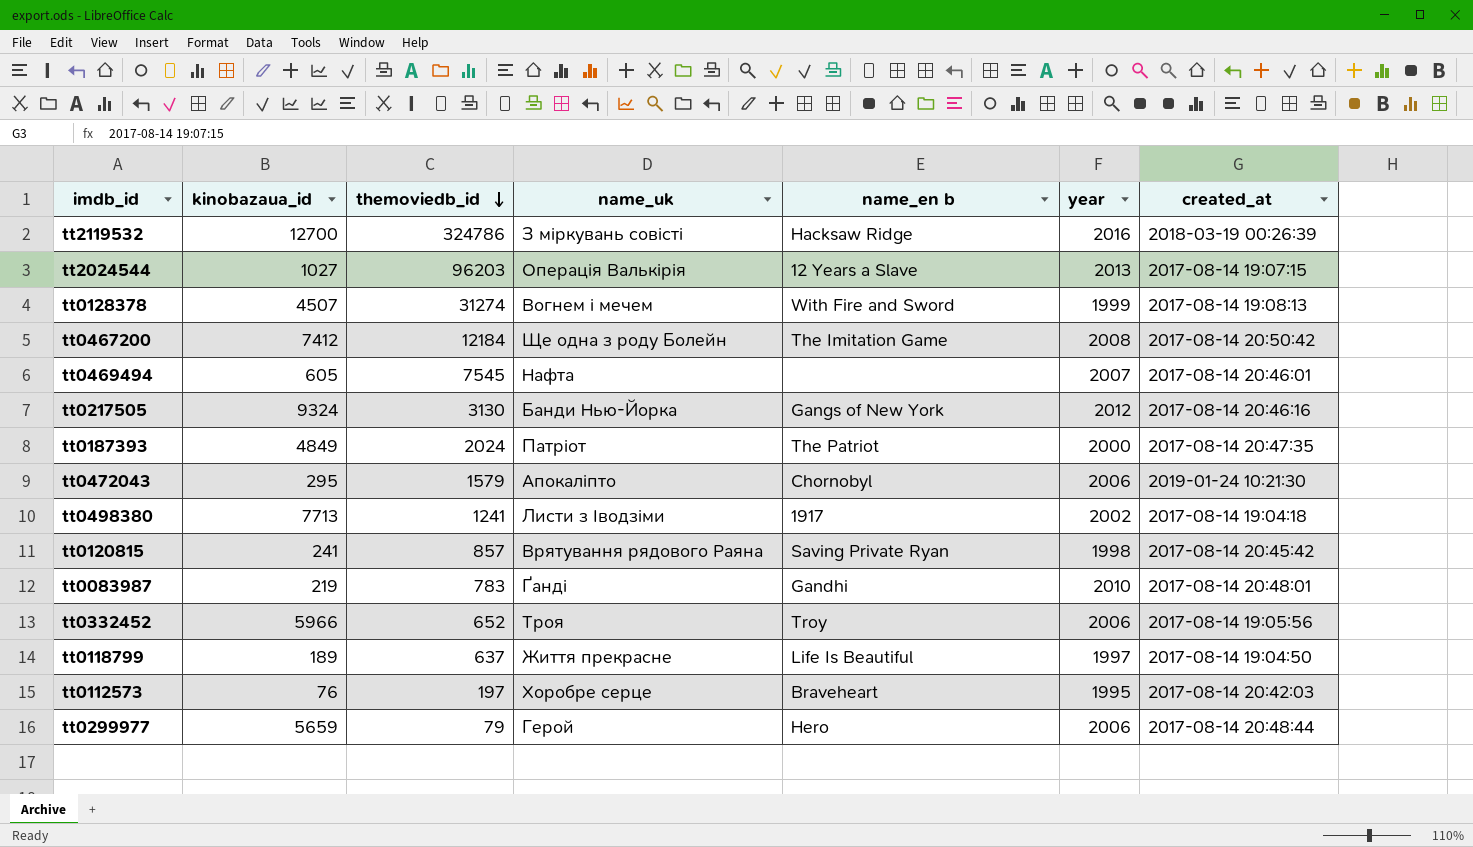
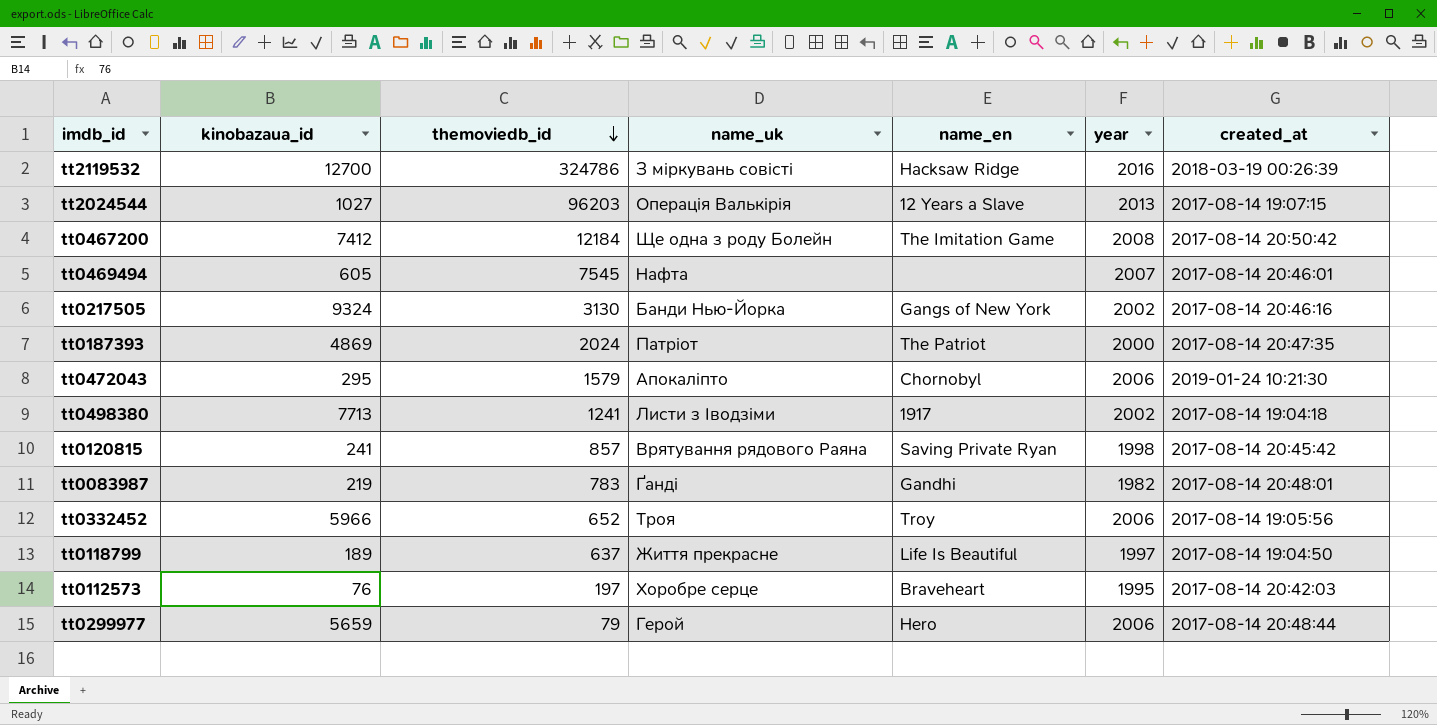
column name: name_en b -> name_en
row tt0128378: 4507 | 31274 | Вогнем і мечем | With Fire and Sword | 1999 | 2017-08-14 19:08:13 -> none
tt0217505 | year: 2012 -> 2002
tt0187393 | kinobazaua_id: 4849 -> 4869
tt0083987 | year: 2010 -> 1982

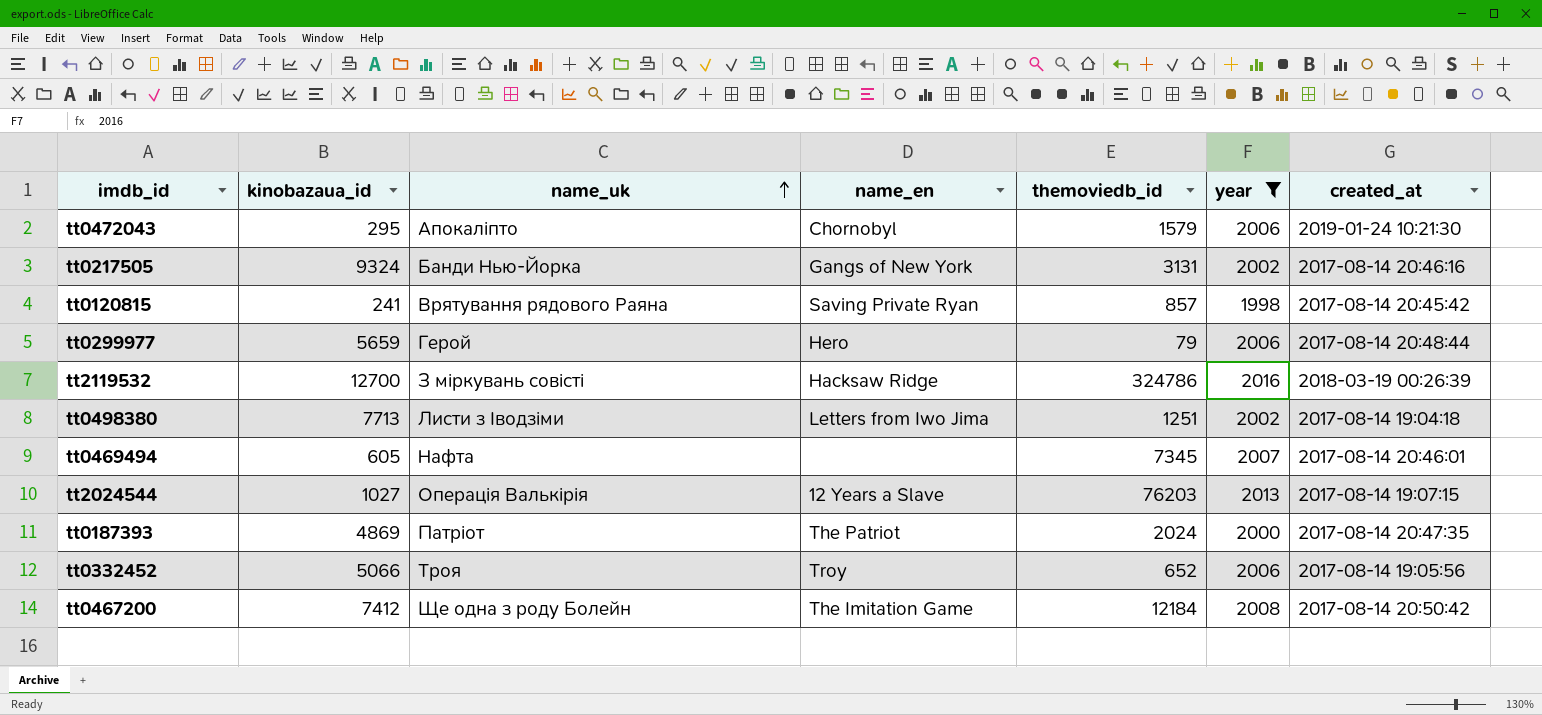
filter: none -> year >= 1998
row order: themoviedb_id descending -> name_uk ascending
column themoviedb_id | position: 3 -> 5
tt0217505 | themoviedb_id: 3130 -> 3131
tt0498380 | name_en: 1917 -> Letters from Iwo Jima
tt0498380 | themoviedb_id: 1241 -> 1251
tt0469494 | themoviedb_id: 7545 -> 7345
tt2024544 | themoviedb_id: 96203 -> 76203
tt0332452 | kinobazaua_id: 5966 -> 5066

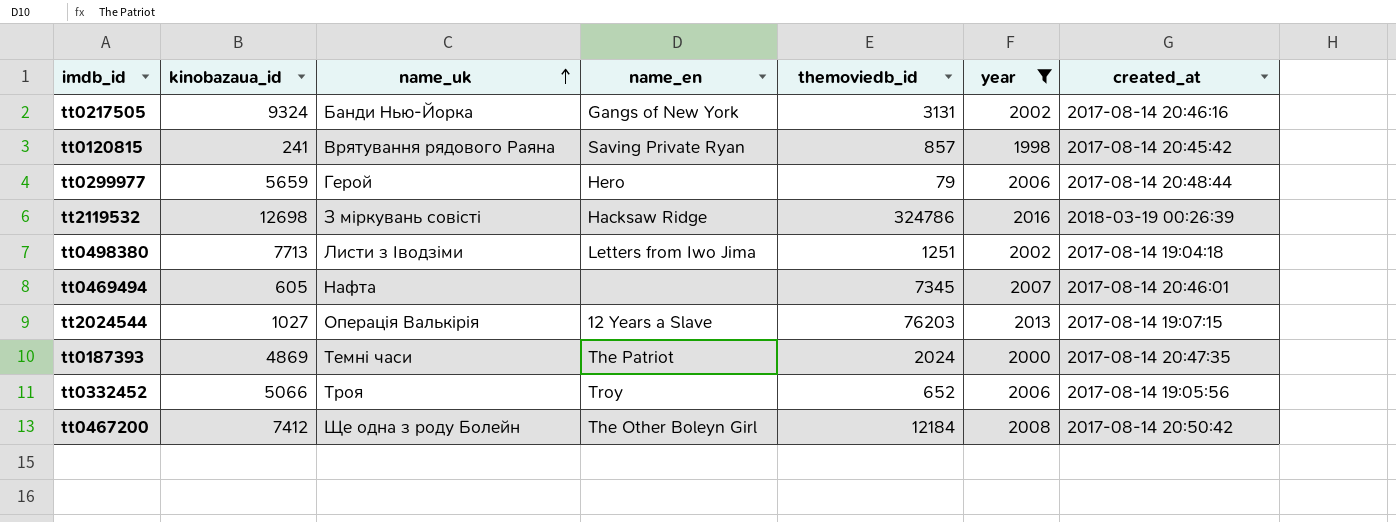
row tt0472043: 295 | Апокаліпто | Chornobyl | 1579 | 2006 | 2019-01-24 10:21:30 -> none
tt2119532 | kinobazaua_id: 12700 -> 12698
tt0187393 | name_uk: Патріот -> Темні часи
tt0467200 | name_en: The Imitation Game -> The Other Boleyn Girl

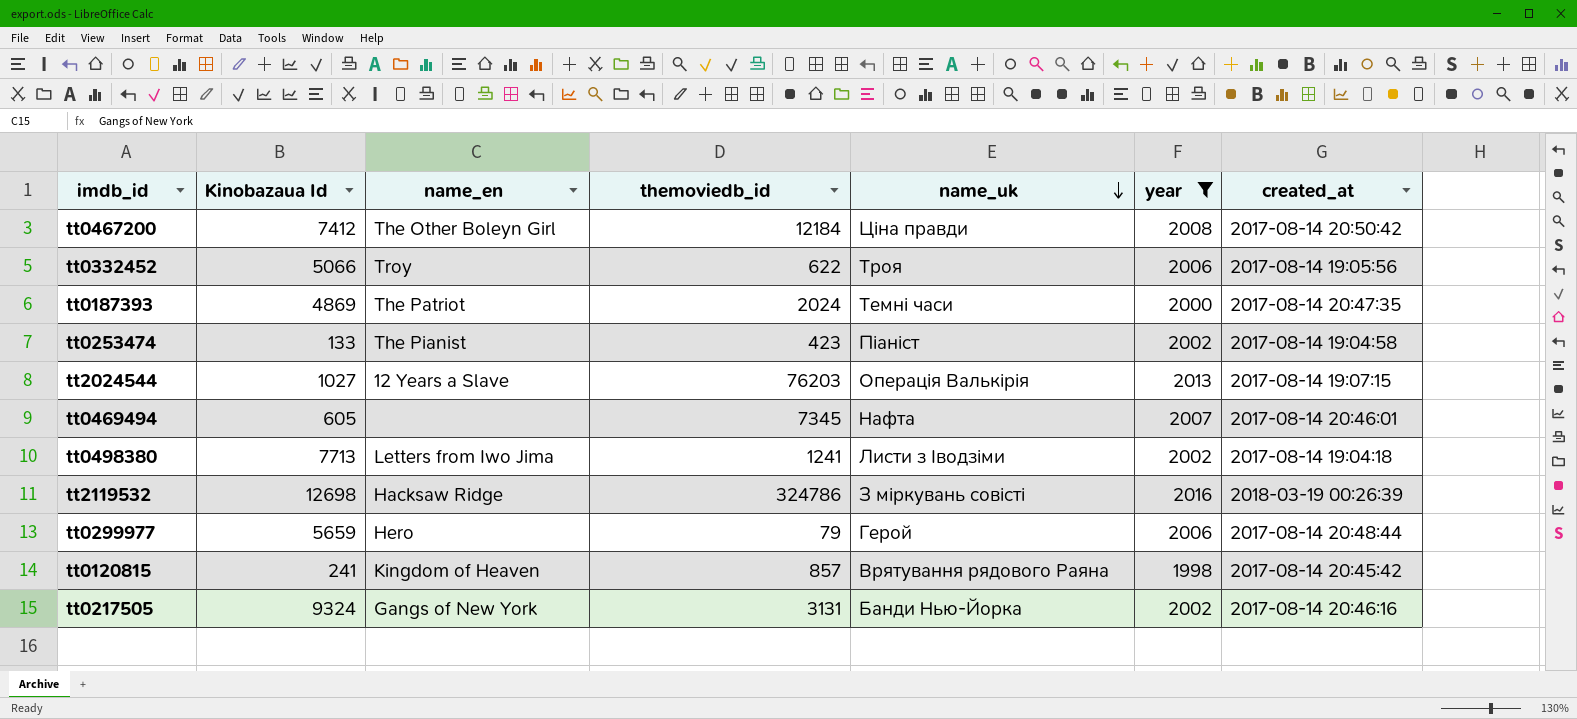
row order: name_uk ascending -> name_uk descending
column name: kinobazaua_id -> Kinobazaua Id
column name_uk | position: 3 -> 5
tt0467200 | name_uk: Ще одна з роду Болейн -> Ціна правди
tt0332452 | themoviedb_id: 652 -> 622
row tt0253474: none -> 133 | The Pianist | 423 | Піаніст | 2002 | 2017-08-14 19:04:58
tt0498380 | themoviedb_id: 1251 -> 1241
tt0120815 | name_en: Saving Private Ryan -> Kingdom of Heaven

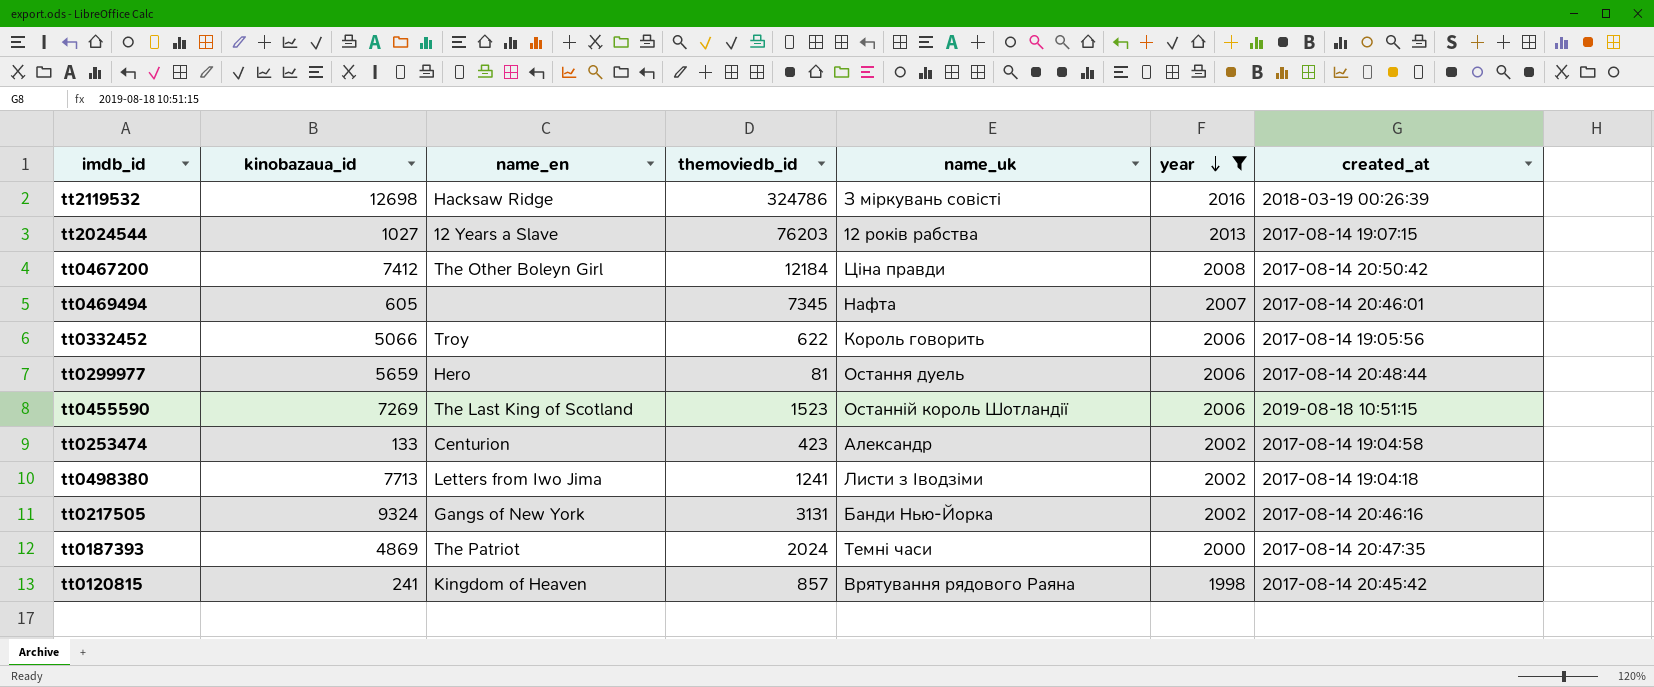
row order: name_uk descending -> year descending
column name: Kinobazaua Id -> kinobazaua_id
tt2024544 | name_uk: Операція Валькірія -> 12 років рабства
tt0332452 | name_uk: Троя -> Король говорить
tt0299977 | themoviedb_id: 79 -> 81
tt0299977 | name_uk: Герой -> Остання дуель
row tt0455590: none -> 7269 | The Last King of Scotland | 1523 | Останній король Шотландії | 2006 | 2019-08-18 10:51:15
tt0253474 | name_en: The Pianist -> Centurion
tt0253474 | name_uk: Піаніст -> Александр

